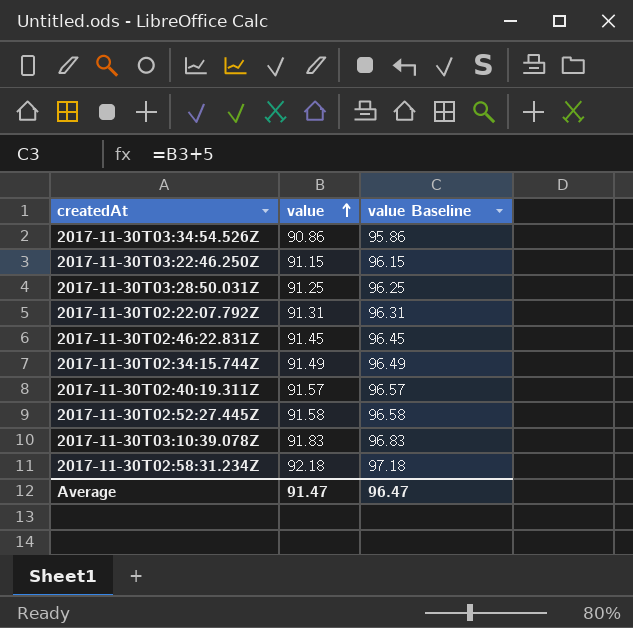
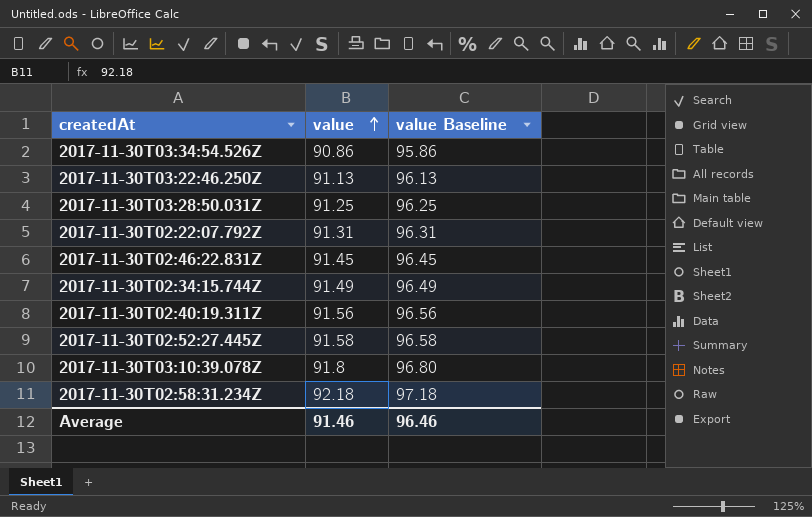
2017-11-30T03:22:46.250Z | value: 91.15 -> 91.13
2017-11-30T03:22:46.250Z | value Baseline: 96.15 -> 96.13
2017-11-30T02:40:19.311Z | value: 91.57 -> 91.56
2017-11-30T02:40:19.311Z | value Baseline: 96.57 -> 96.56
2017-11-30T03:10:39.078Z | value: 91.83 -> 91.8
2017-11-30T03:10:39.078Z | value Baseline: 96.83 -> 96.80
Average | value: 91.47 -> 91.46
Average | value Baseline: 96.47 -> 96.46

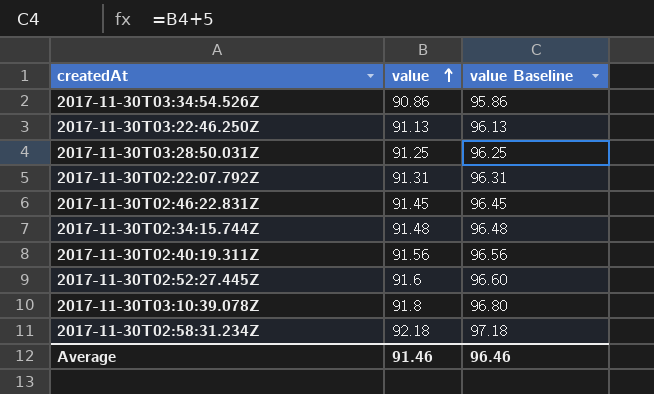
2017-11-30T02:34:15.744Z | value: 91.49 -> 91.48
2017-11-30T02:34:15.744Z | value Baseline: 96.49 -> 96.48
2017-11-30T02:52:27.445Z | value: 91.58 -> 91.6
2017-11-30T02:52:27.445Z | value Baseline: 96.58 -> 96.60

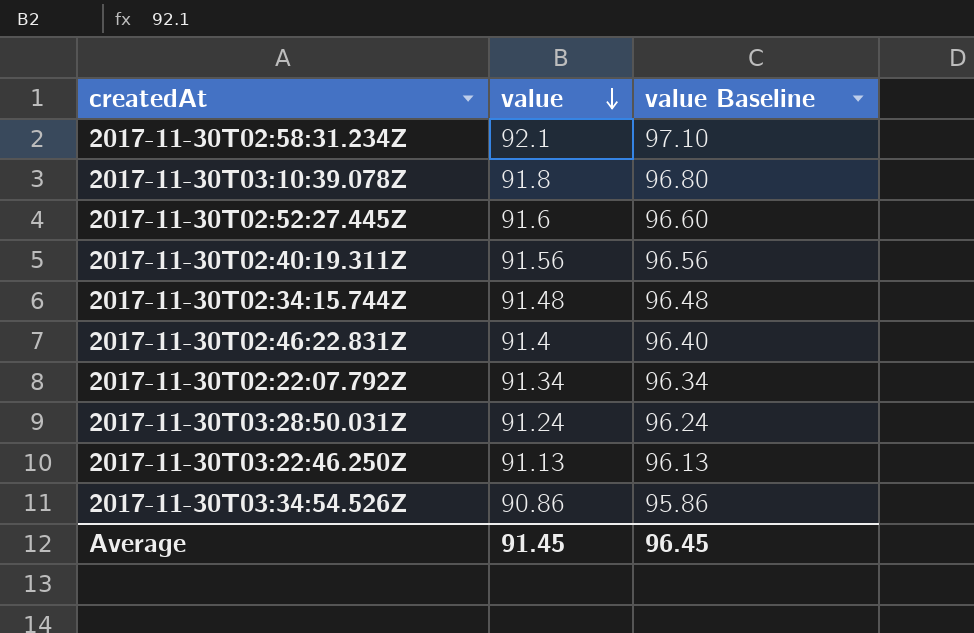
row order: value ascending -> value descending
2017-11-30T02:58:31.234Z | value: 92.18 -> 92.1
2017-11-30T02:58:31.234Z | value Baseline: 97.18 -> 97.10
2017-11-30T02:46:22.831Z | value: 91.45 -> 91.4
2017-11-30T02:46:22.831Z | value Baseline: 96.45 -> 96.40
2017-11-30T02:22:07.792Z | value: 91.31 -> 91.34
2017-11-30T02:22:07.792Z | value Baseline: 96.31 -> 96.34
2017-11-30T03:28:50.031Z | value: 91.25 -> 91.24
2017-11-30T03:28:50.031Z | value Baseline: 96.25 -> 96.24
Average | value: 91.46 -> 91.45
Average | value Baseline: 96.46 -> 96.45

